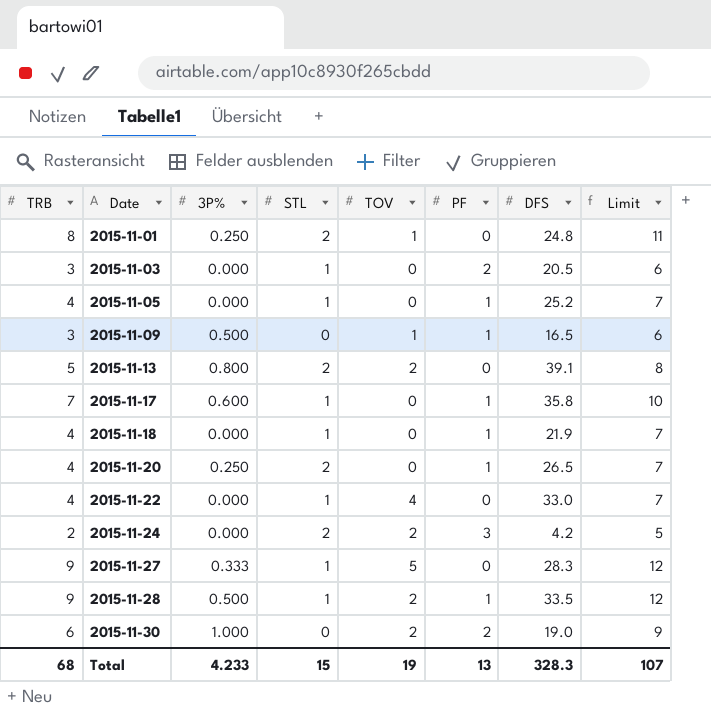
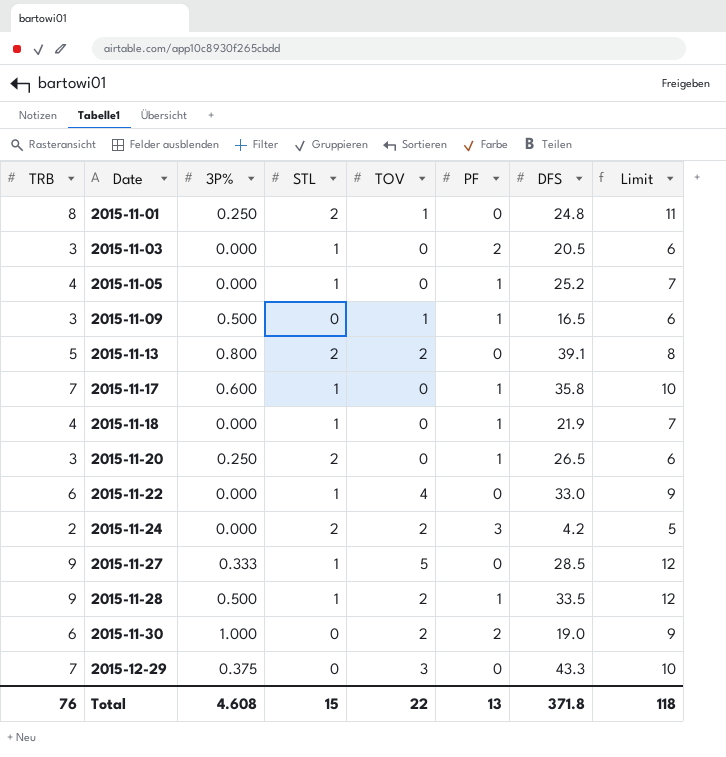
2015-11-20 | TRB: 4 -> 3
2015-11-20 | Limit: 7 -> 6
2015-11-22 | TRB: 4 -> 6
2015-11-22 | Limit: 7 -> 9
2015-11-27 | DFS: 28.3 -> 28.5
row 2015-12-29: none -> 7 | 0.375 | 0 | 3 | 0 | 43.3 | 10
Total | TRB: 68 -> 76
Total | 3P%: 4.233 -> 4.608
Total | TOV: 19 -> 22
Total | DFS: 328.3 -> 371.8
Total | Limit: 107 -> 118

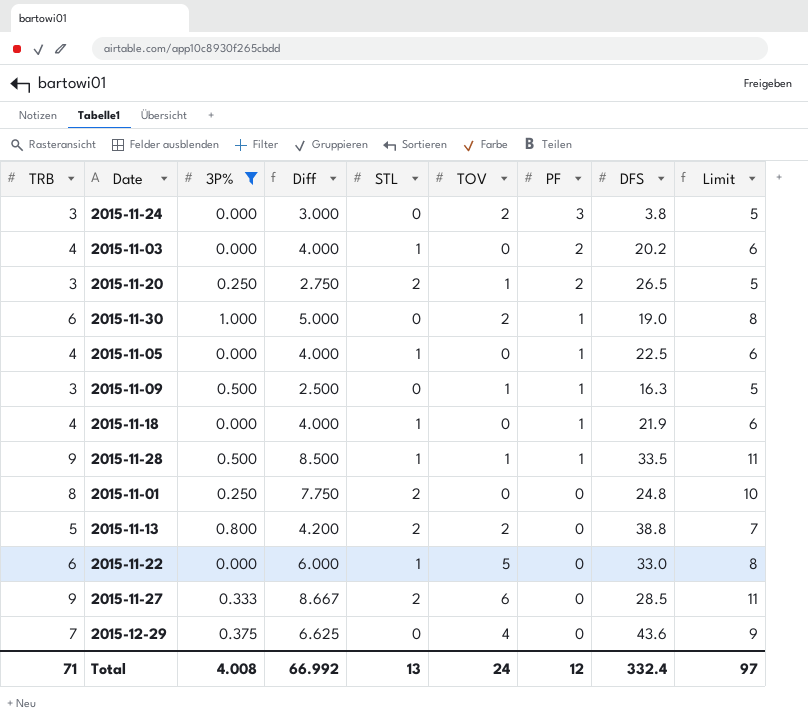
filter: none -> 3P% != 0.600
row order: Date ascending -> PF descending
column Diff | formula: none -> [TRB] - [3P%]
column Limit | formula: [TRB] + 3 -> [TRB] + 2
2015-11-24 | TRB: 2 -> 3
2015-11-24 | STL: 2 -> 0
2015-11-24 | DFS: 4.2 -> 3.8
2015-11-03 | TRB: 3 -> 4
2015-11-03 | DFS: 20.5 -> 20.2
2015-11-20 | TOV: 0 -> 1
2015-11-20 | PF: 1 -> 2
2015-11-30 | PF: 2 -> 1
2015-11-05 | DFS: 25.2 -> 22.5
2015-11-09 | DFS: 16.5 -> 16.3
2015-11-28 | TOV: 2 -> 1
2015-11-01 | TOV: 1 -> 0
2015-11-13 | DFS: 39.1 -> 38.8
2015-11-22 | TOV: 4 -> 5
2015-11-27 | STL: 1 -> 2
2015-11-27 | TOV: 5 -> 6
2015-12-29 | TOV: 3 -> 4
2015-12-29 | DFS: 43.3 -> 43.6
Total | TRB: 76 -> 71
Total | 3P%: 4.608 -> 4.008
Total | STL: 15 -> 13
Total | TOV: 22 -> 24
Total | PF: 13 -> 12
Total | DFS: 371.8 -> 332.4
Total | Limit: 118 -> 97

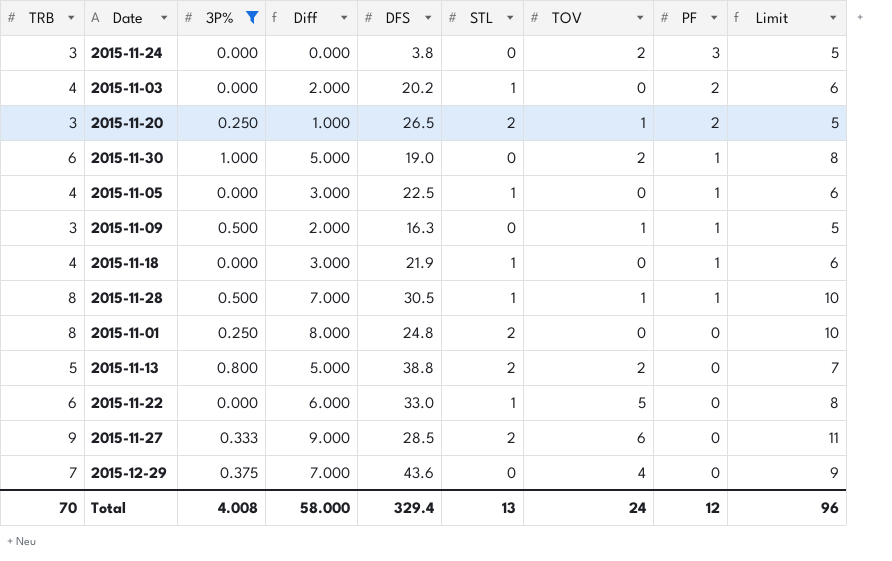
column Diff | formula: [TRB] - [3P%] -> [TRB] - [PF]
column DFS | position: 8 -> 5
2015-11-28 | TRB: 9 -> 8
2015-11-28 | DFS: 33.5 -> 30.5
2015-11-28 | Limit: 11 -> 10
Total | TRB: 71 -> 70
Total | Diff: 66.992 -> 58.000
Total | DFS: 332.4 -> 329.4
Total | Limit: 97 -> 96

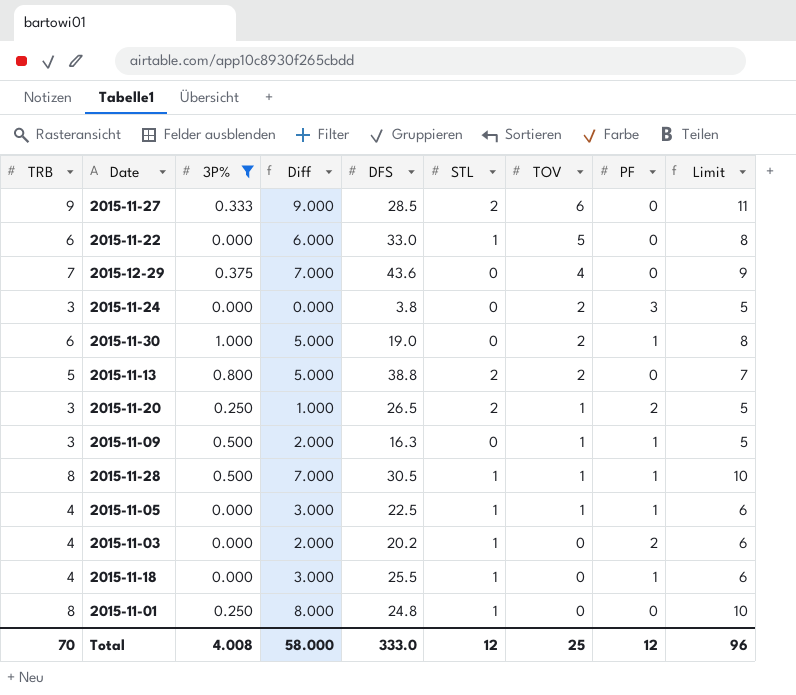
row order: PF descending -> TOV descending
2015-11-05 | TOV: 0 -> 1
2015-11-18 | DFS: 21.9 -> 25.5
2015-11-01 | STL: 2 -> 1
Total | DFS: 329.4 -> 333.0
Total | STL: 13 -> 12
Total | TOV: 24 -> 25

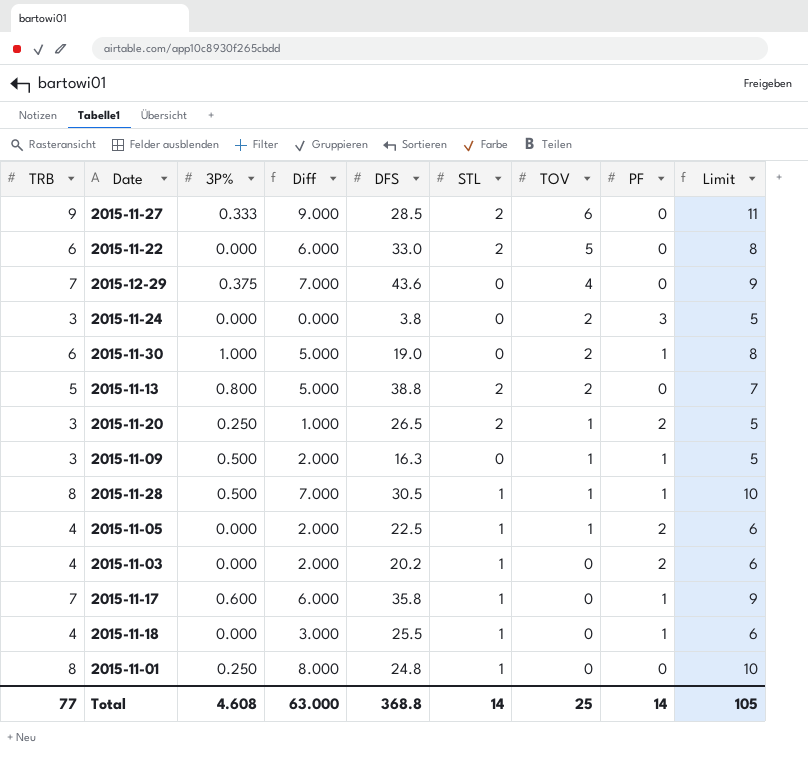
filter: 3P% != 0.600 -> none
2015-11-22 | STL: 1 -> 2
2015-11-05 | Diff: 3.000 -> 2.000
2015-11-05 | PF: 1 -> 2
Total | TRB: 70 -> 77
Total | 3P%: 4.008 -> 4.608
Total | Diff: 58.000 -> 63.000
Total | DFS: 333.0 -> 368.8
Total | STL: 12 -> 14
Total | PF: 12 -> 14
Total | Limit: 96 -> 105

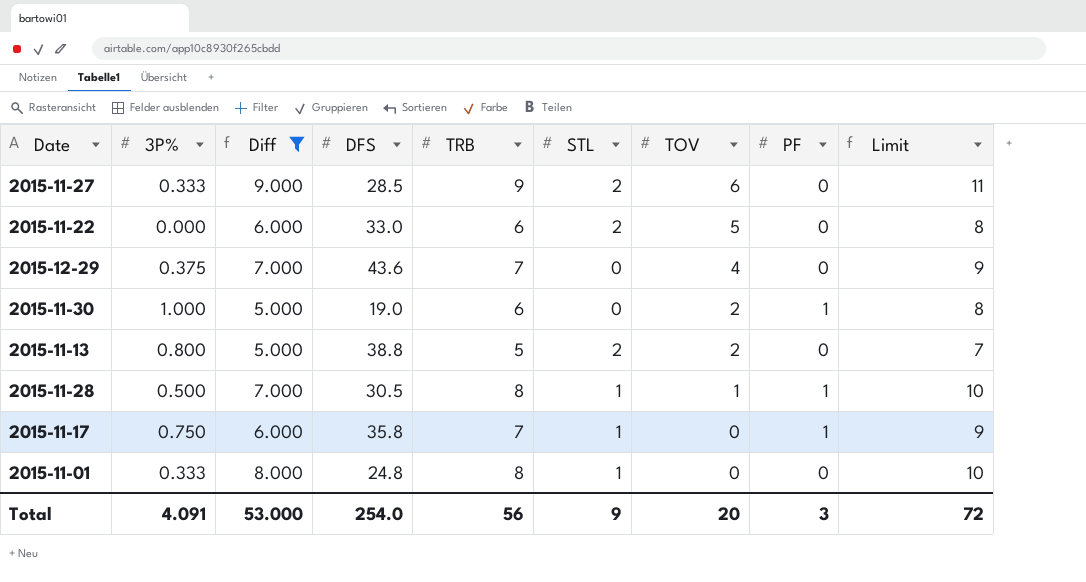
filter: none -> Diff >= 5.000
column TRB | position: 1 -> 5
2015-11-17 | 3P%: 0.600 -> 0.750
2015-11-01 | 3P%: 0.250 -> 0.333
Total | 3P%: 4.608 -> 4.091
Total | Diff: 63.000 -> 53.000
Total | DFS: 368.8 -> 254.0
Total | TRB: 77 -> 56
Total | STL: 14 -> 9
Total | TOV: 25 -> 20
Total | PF: 14 -> 3
Total | Limit: 105 -> 72

